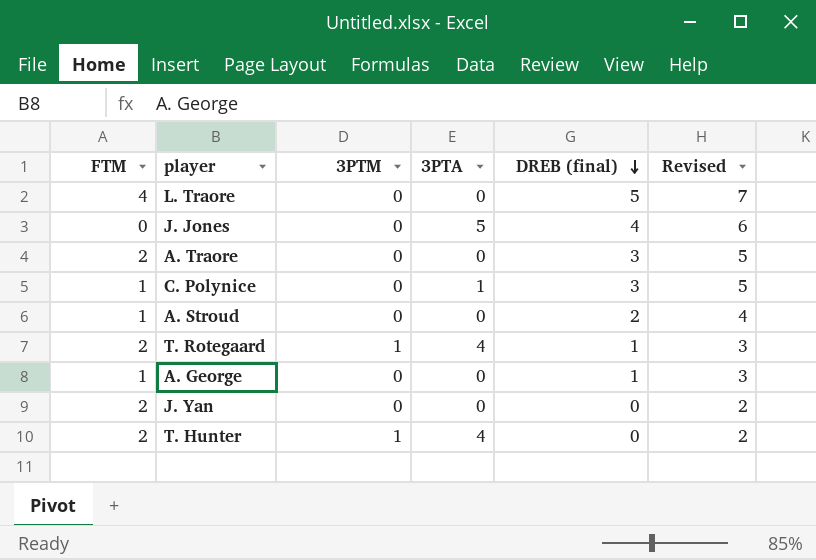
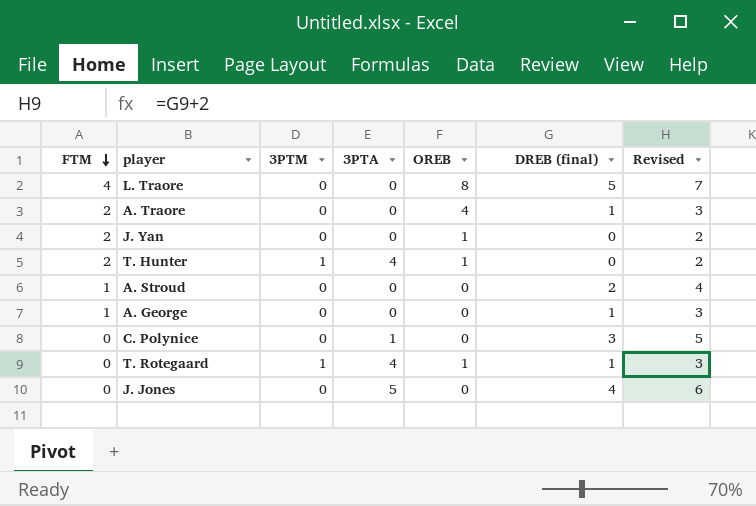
row order: DREB (final) descending -> FTM descending
column OREB | position: none -> 5
A. Traore | DREB (final): 3 -> 1
A. Traore | Revised: 5 -> 3
C. Polynice | FTM: 1 -> 0
T. Rotegaard | FTM: 2 -> 0

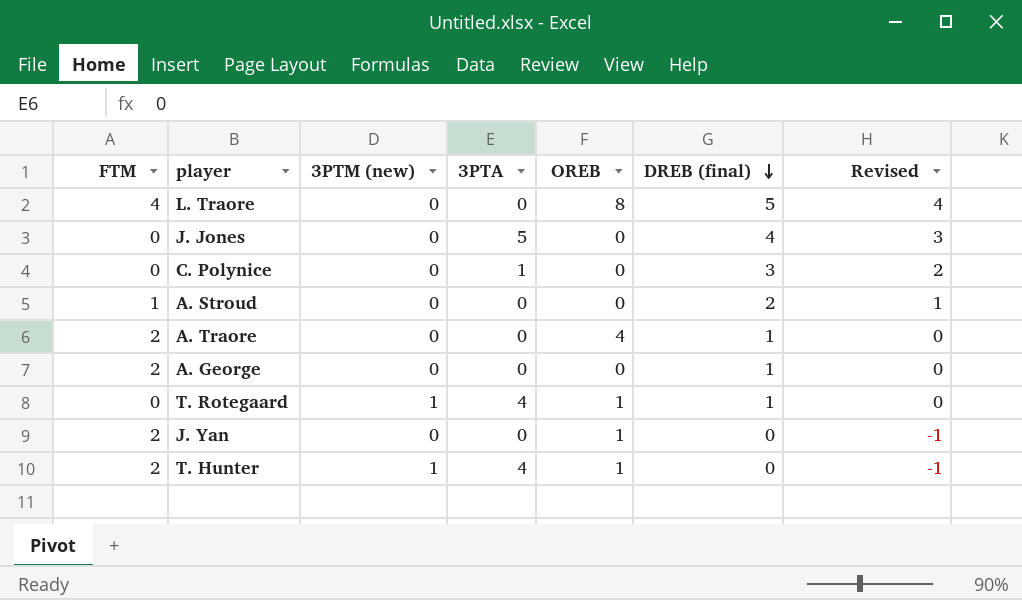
row order: FTM descending -> DREB (final) descending
column name: 3PTM -> 3PTM (new)
column Revised | formula: [DREB (final)] + 2 -> [DREB (final)] - 1
A. George | FTM: 1 -> 2

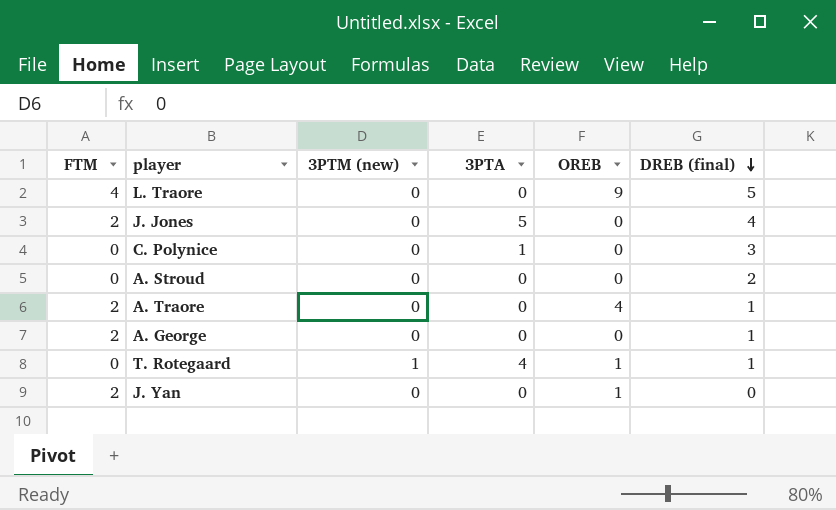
column Revised | formula: [DREB (final)] - 1 -> none
row T. Hunter: 2 | 1 | 4 | 1 | 0 | -1 -> none
L. Traore | OREB: 8 -> 9
J. Jones | FTM: 0 -> 2
A. Stroud | FTM: 1 -> 0

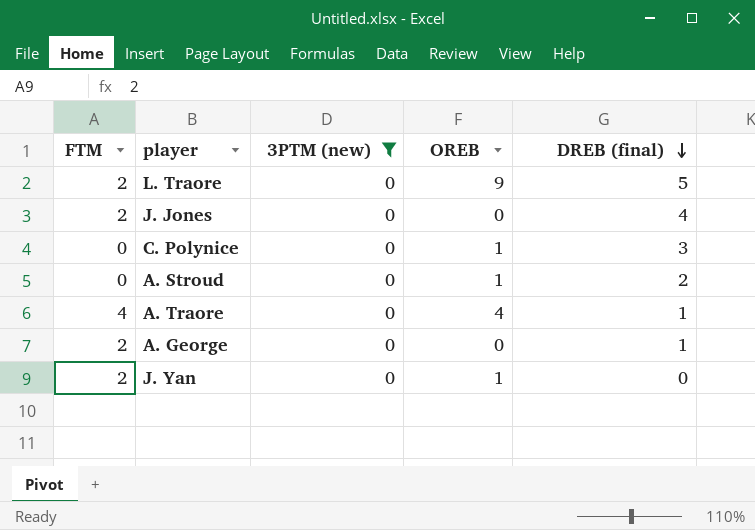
filter: none -> 3PTM (new) = 0
column 3PTA | position: 4 -> none
L. Traore | FTM: 4 -> 2
C. Polynice | OREB: 0 -> 1
A. Stroud | OREB: 0 -> 1
A. Traore | FTM: 2 -> 4

